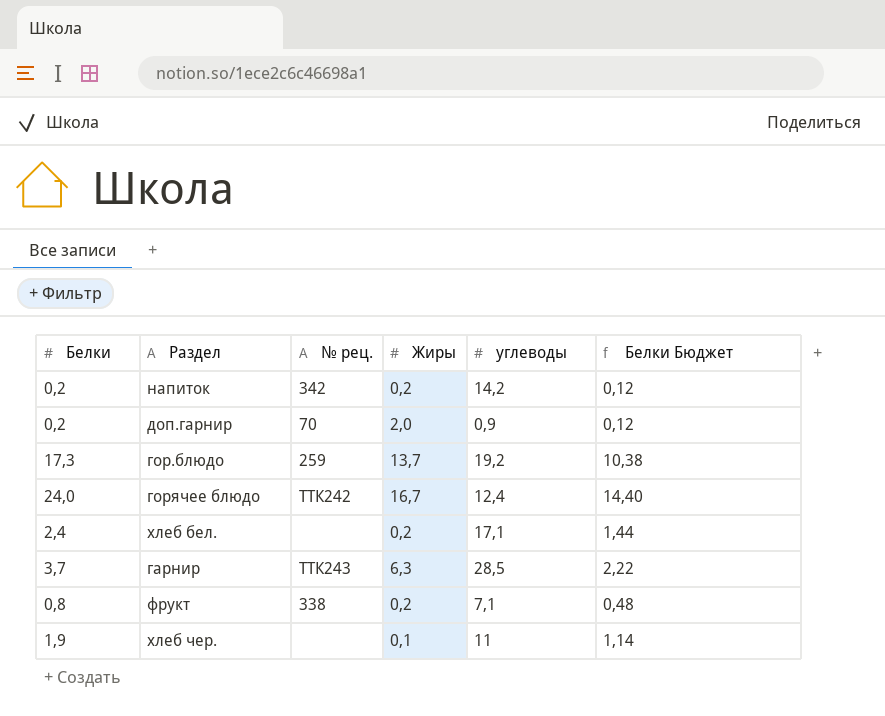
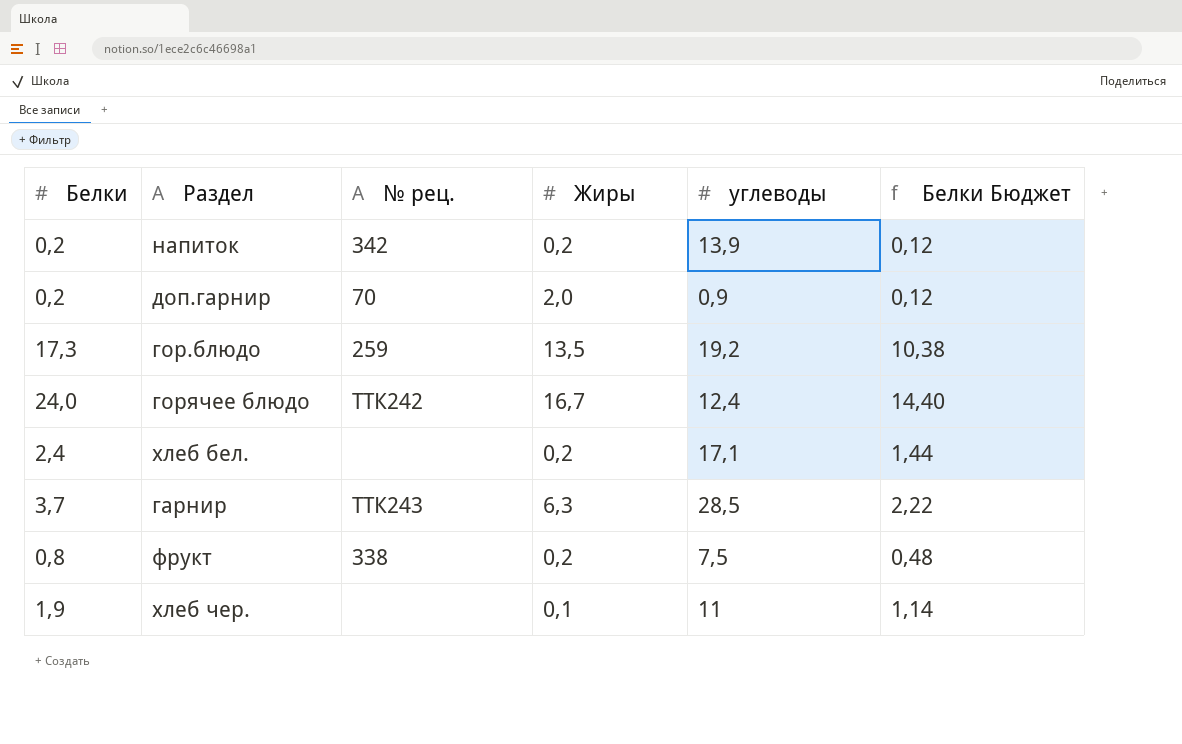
напиток | углеводы: 14,2 -> 13,9
гор.блюдо | Жиры: 13,7 -> 13,5
фрукт | углеводы: 7,1 -> 7,5

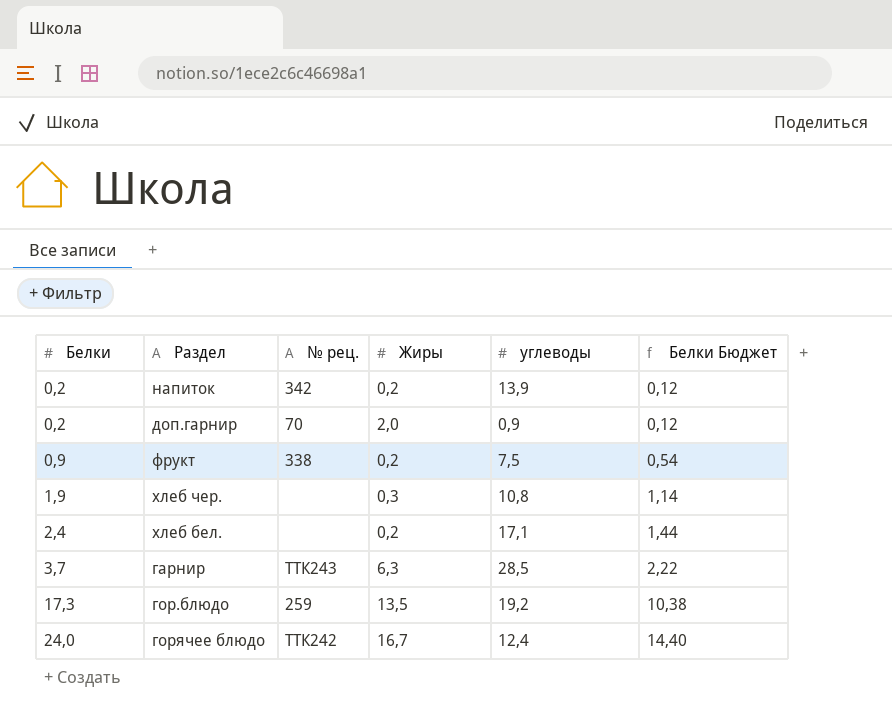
row order: none -> Белки ascending
фрукт | Белки: 0,8 -> 0,9
фрукт | Белки Бюджет: 0,48 -> 0,54
хлеб чер. | Жиры: 0,1 -> 0,3
хлеб чер. | углеводы: 11 -> 10,8

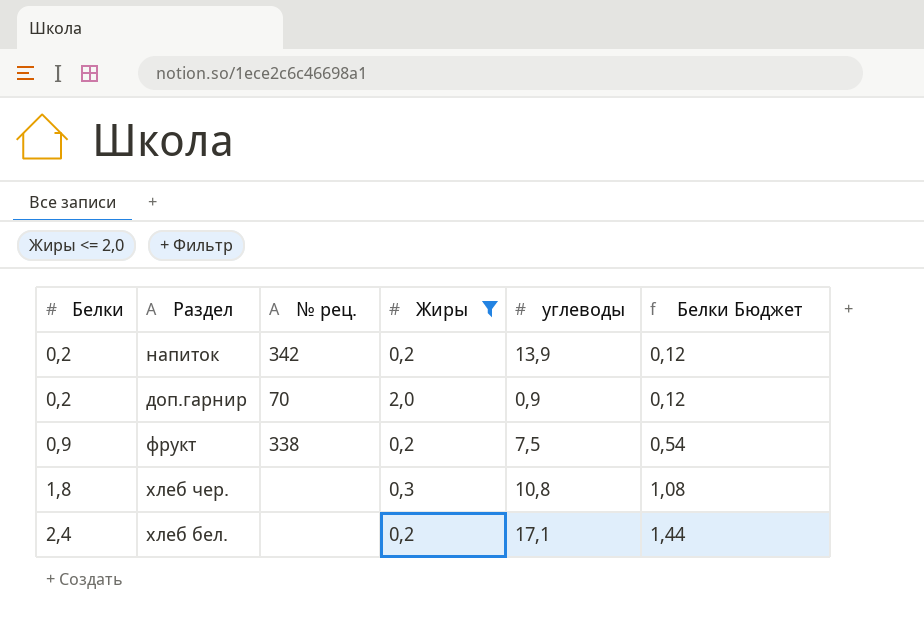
filter: none -> Жиры <= 2,0
хлеб чер. | Белки: 1,9 -> 1,8
хлеб чер. | Белки Бюджет: 1,14 -> 1,08

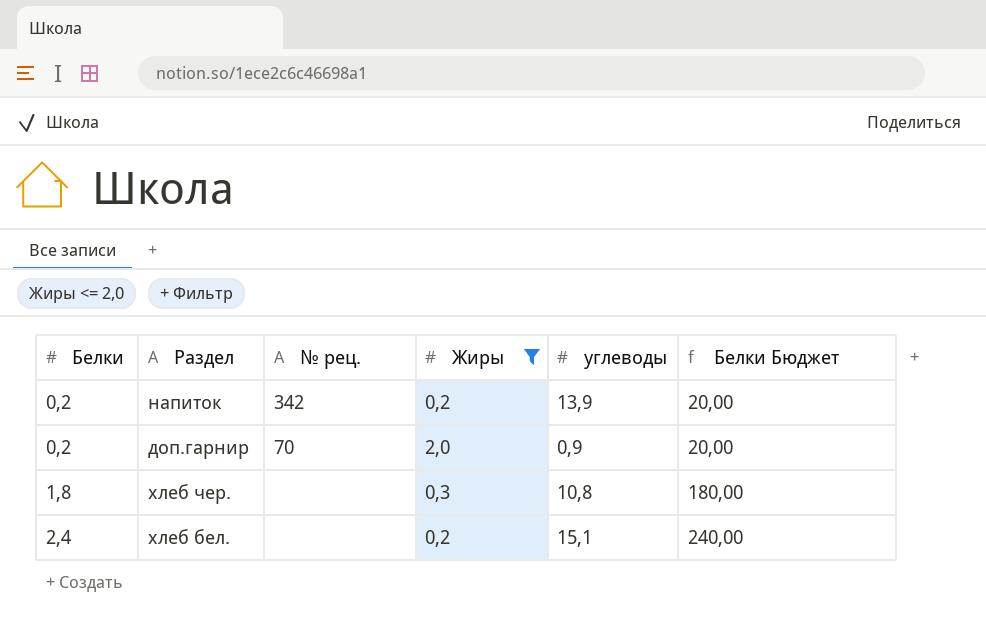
column Белки Бюджет | formula: [Белки] * 0,6 -> [Белки] * 100
row фрукт: 0,9 | 338 | 0,2 | 7,5 | 0,54 -> none
хлеб бел. | углеводы: 17,1 -> 15,1

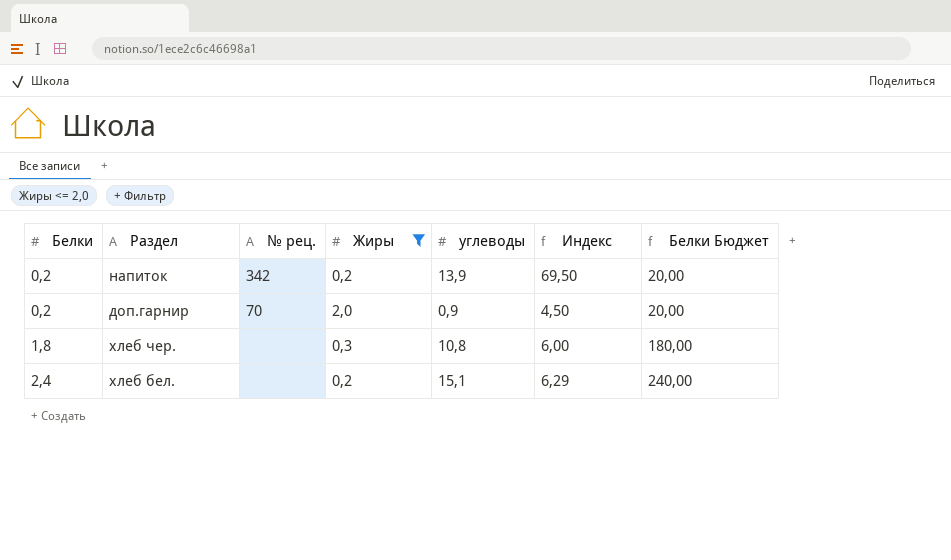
column Индекс | formula: none -> [углеводы] / [Белки]

